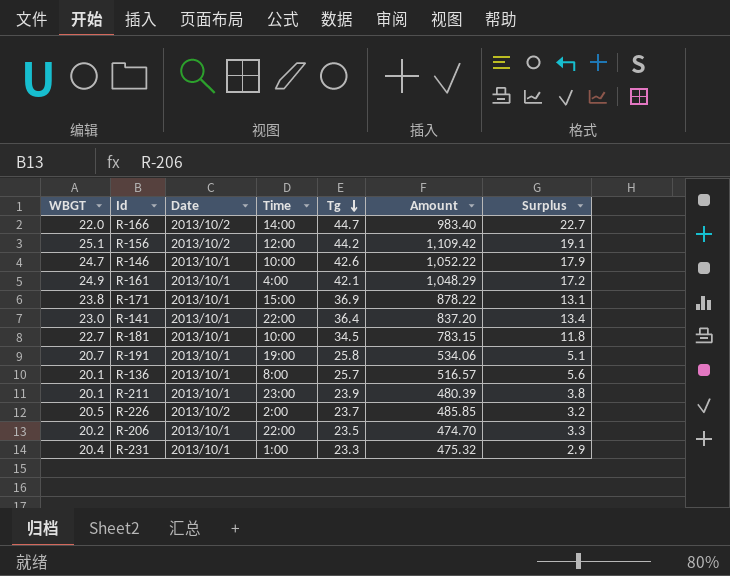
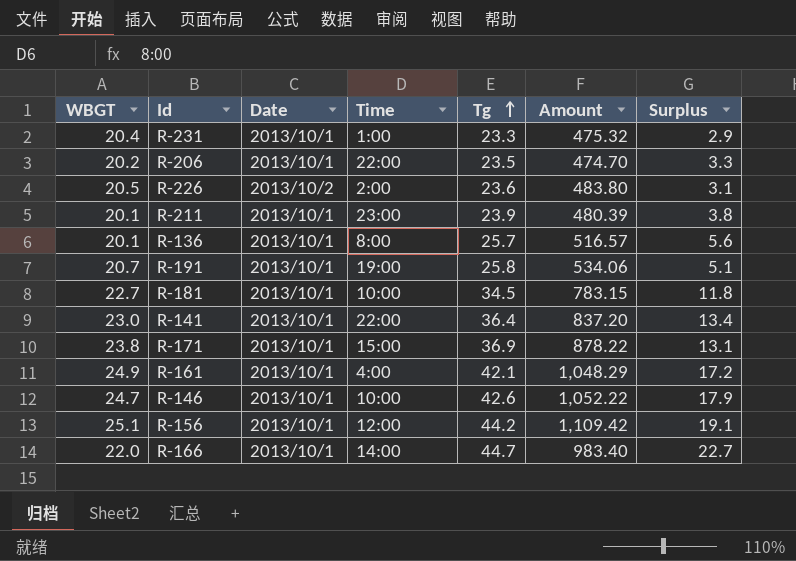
row order: Tg descending -> Tg ascending
R-226 | Tg: 23.7 -> 23.6
R-226 | Amount: 485.85 -> 483.80
R-226 | Surplus: 3.2 -> 3.1
R-156 | Date: 2013/10/2 -> 2013/10/1
R-166 | Date: 2013/10/2 -> 2013/10/1

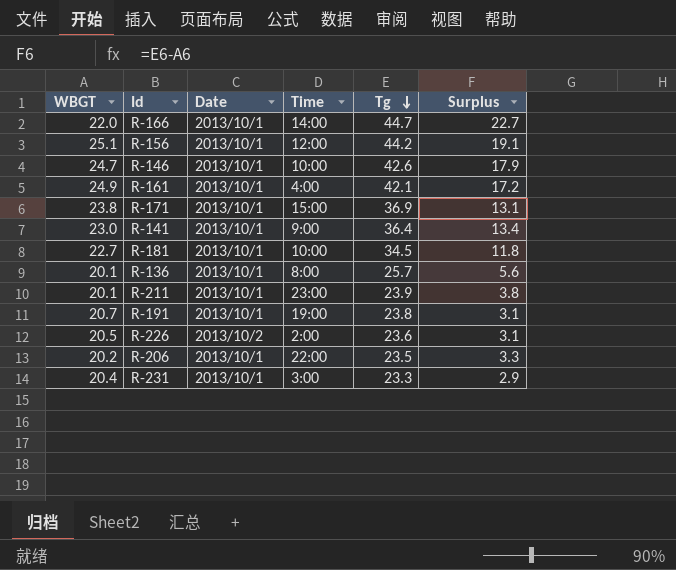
row order: Tg ascending -> Tg descending
column Amount | formula: [WBGT] * [Tg] -> none
R-141 | Time: 22:00 -> 9:00
R-191 | Tg: 25.8 -> 23.8
R-191 | Surplus: 5.1 -> 3.1
R-231 | Time: 1:00 -> 3:00

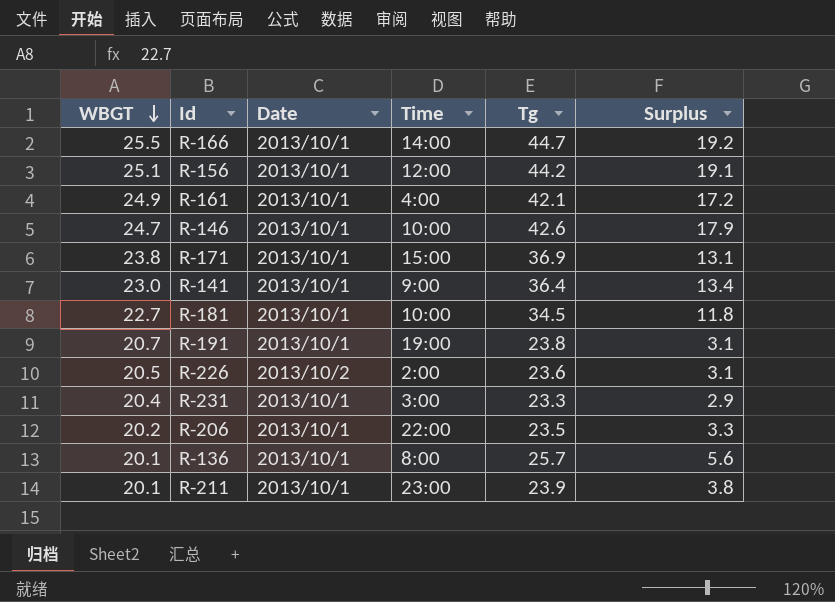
row order: Tg descending -> WBGT descending
R-166 | WBGT: 22.0 -> 25.5
R-166 | Surplus: 22.7 -> 19.2

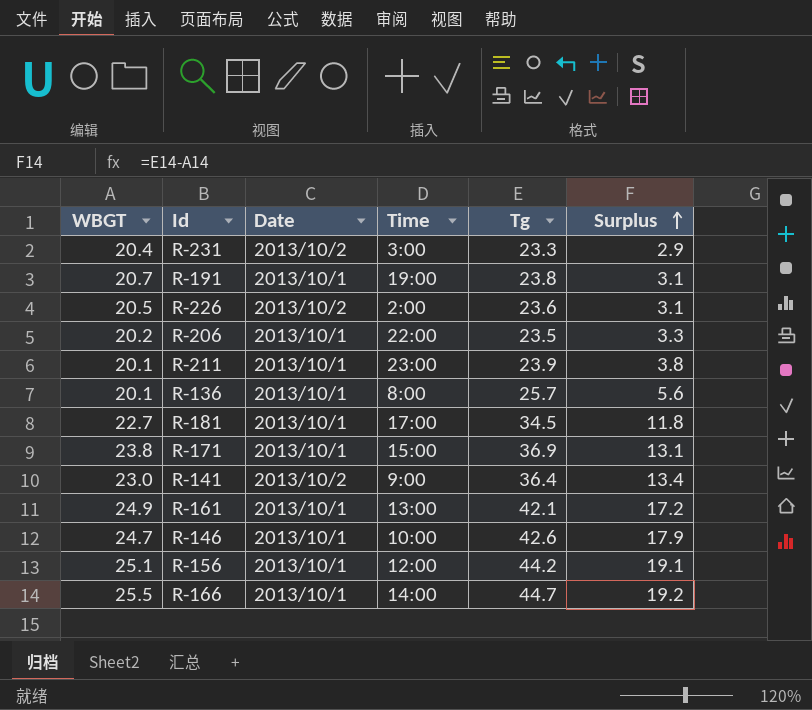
row order: WBGT descending -> Surplus ascending
R-231 | Date: 2013/10/1 -> 2013/10/2
R-181 | Time: 10:00 -> 17:00
R-141 | Date: 2013/10/1 -> 2013/10/2
R-161 | Time: 4:00 -> 13:00

